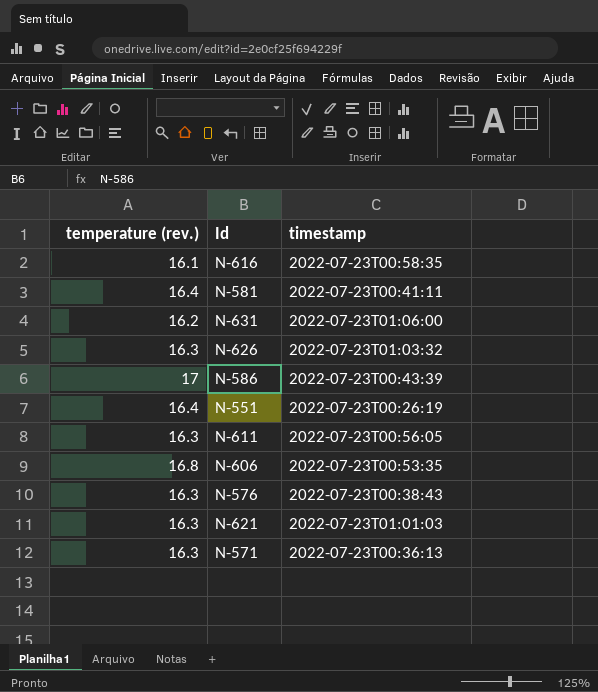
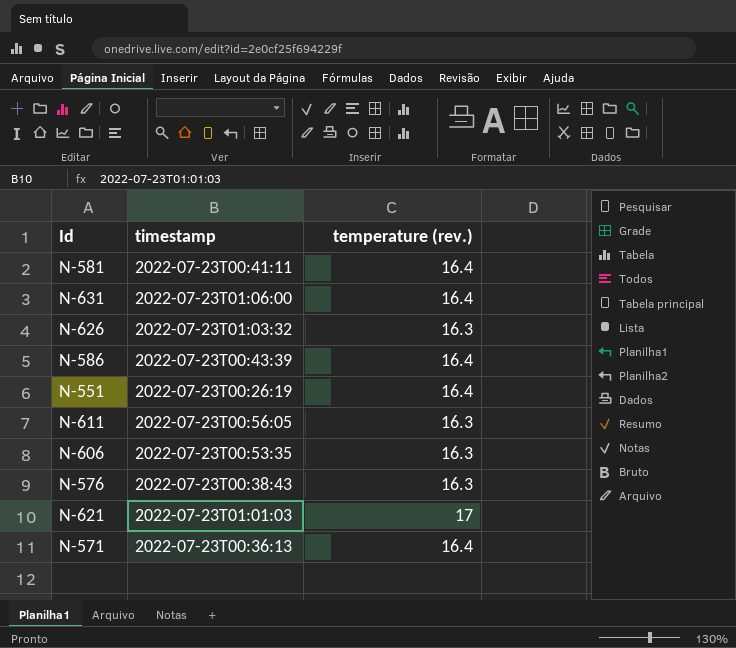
column temperature (rev.) | position: 1 -> 3
row N-616: 16.1 | 2022-07-23T00:58:35 -> none
N-631 | temperature (rev.): 16.2 -> 16.4
N-586 | temperature (rev.): 17 -> 16.4
N-606 | temperature (rev.): 16.8 -> 16.3
N-621 | temperature (rev.): 16.3 -> 17
N-571 | temperature (rev.): 16.3 -> 16.4

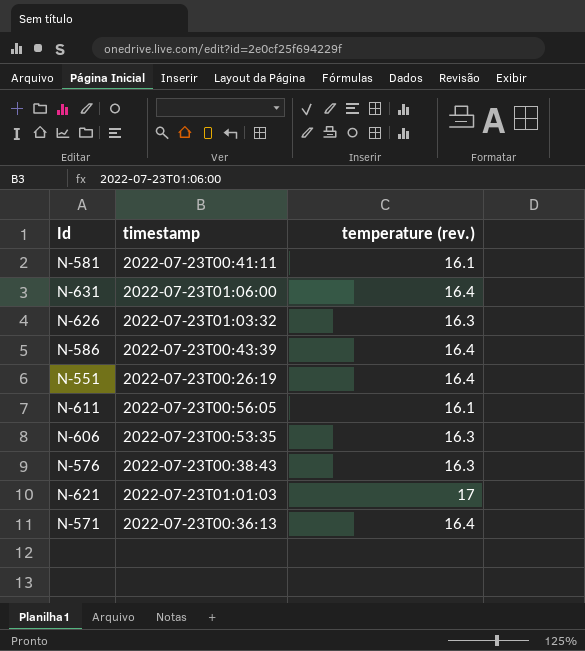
N-581 | temperature (rev.): 16.4 -> 16.1
N-611 | temperature (rev.): 16.3 -> 16.1

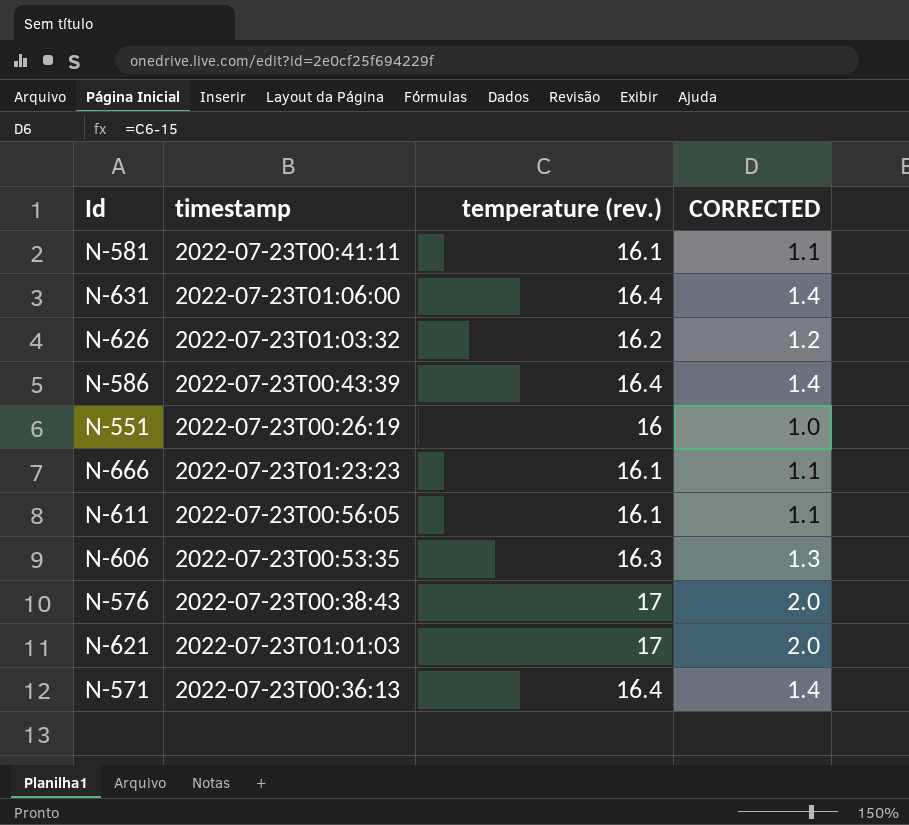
column CORRECTED | formula: none -> [temperature (rev.)] - 15
N-626 | temperature (rev.): 16.3 -> 16.2
N-551 | temperature (rev.): 16.4 -> 16
row N-666: none -> 2022-07-23T01:23:23 | 16.1 | 1.1
N-576 | temperature (rev.): 16.3 -> 17

